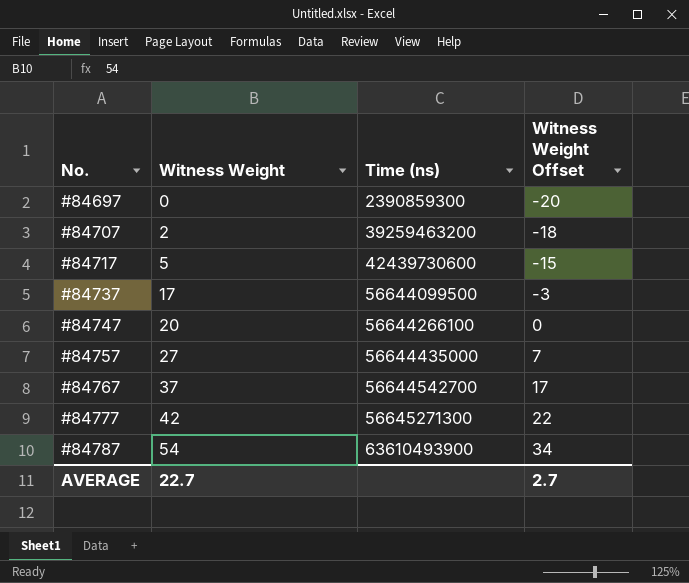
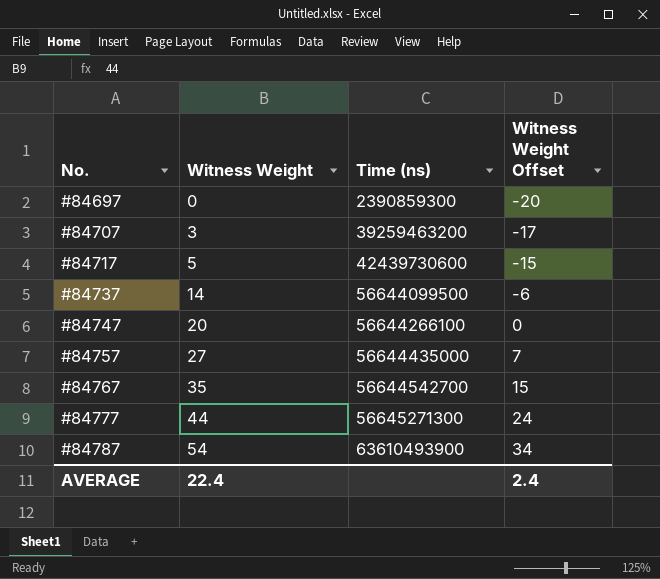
#84707 | Witness Weight: 2 -> 3
#84707 | Witness Weight Offset: -18 -> -17
#84737 | Witness Weight: 17 -> 14
#84737 | Witness Weight Offset: -3 -> -6
#84767 | Witness Weight: 37 -> 35
#84767 | Witness Weight Offset: 17 -> 15
#84777 | Witness Weight: 42 -> 44
#84777 | Witness Weight Offset: 22 -> 24
AVERAGE | Witness Weight: 22.7 -> 22.4
AVERAGE | Witness Weight Offset: 2.7 -> 2.4

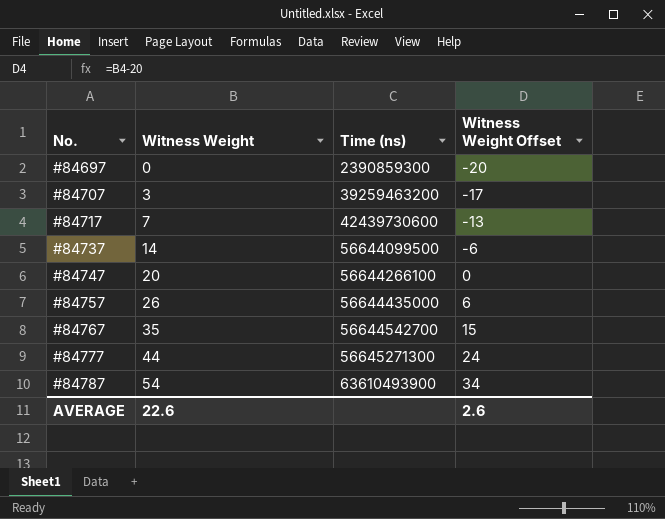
#84717 | Witness Weight: 5 -> 7
#84717 | Witness Weight Offset: -15 -> -13
#84757 | Witness Weight: 27 -> 26
#84757 | Witness Weight Offset: 7 -> 6
AVERAGE | Witness Weight: 22.4 -> 22.6
AVERAGE | Witness Weight Offset: 2.4 -> 2.6

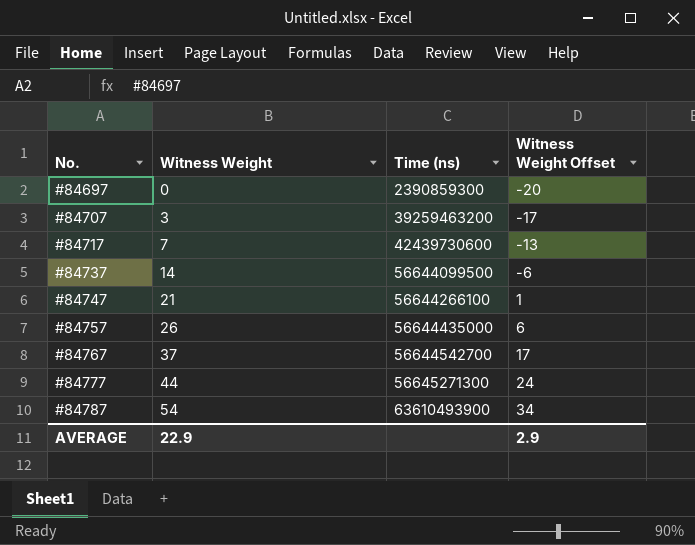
#84747 | Witness Weight: 20 -> 21
#84747 | Witness Weight Offset: 0 -> 1
#84767 | Witness Weight: 35 -> 37
#84767 | Witness Weight Offset: 15 -> 17
AVERAGE | Witness Weight: 22.6 -> 22.9
AVERAGE | Witness Weight Offset: 2.6 -> 2.9

